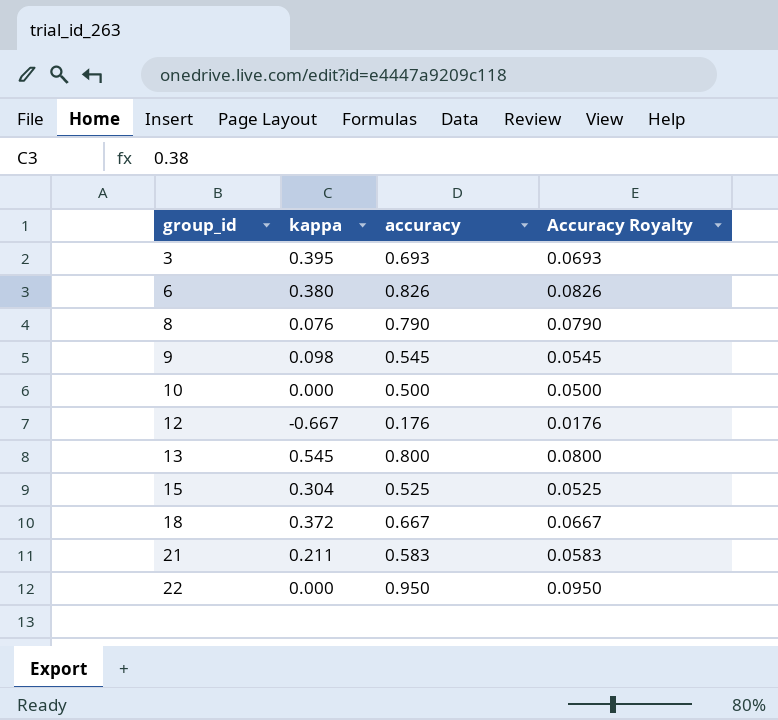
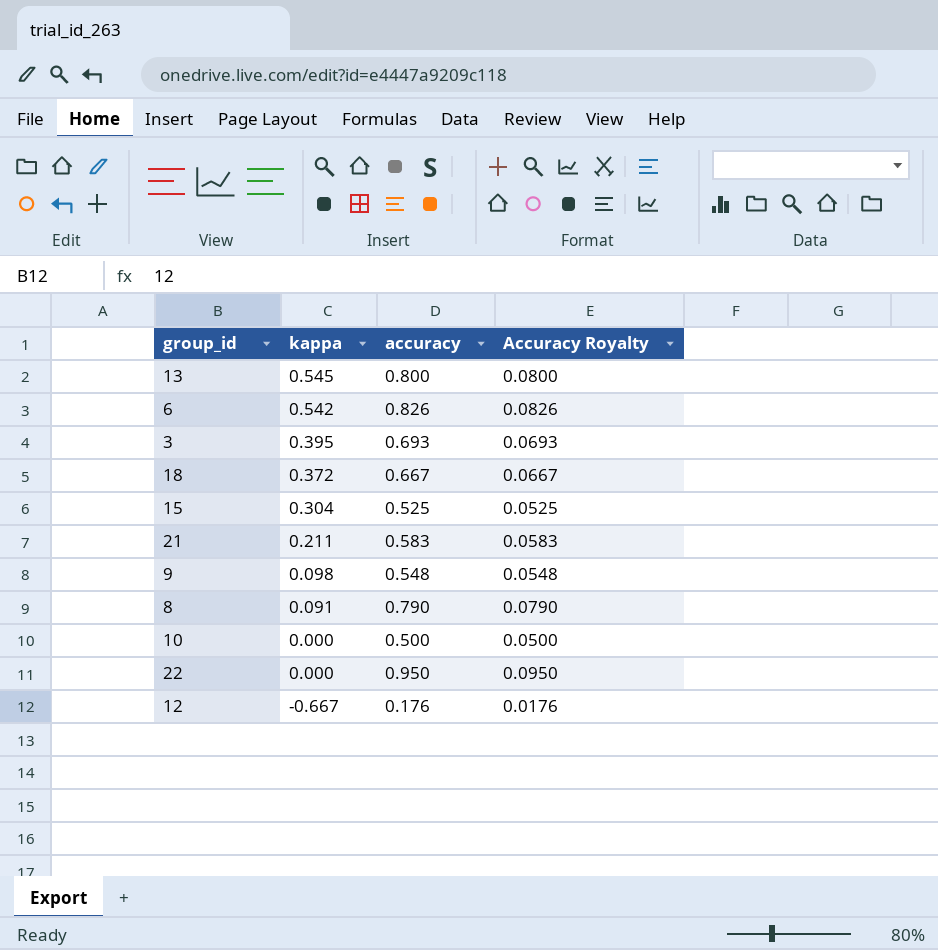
row order: group_id ascending -> kappa descending
6 | kappa: 0.380 -> 0.542
9 | accuracy: 0.545 -> 0.548
9 | Accuracy Royalty: 0.0545 -> 0.0548
8 | kappa: 0.076 -> 0.091

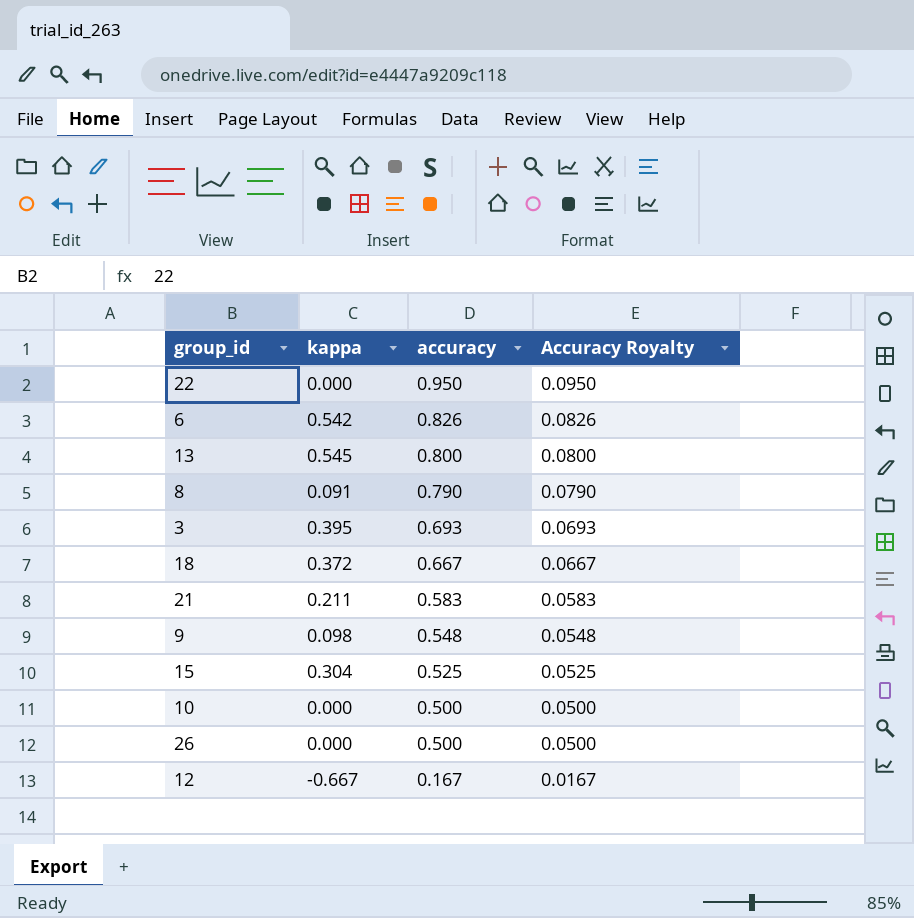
row order: kappa descending -> accuracy descending
row 26: none -> 0.000 | 0.500 | 0.0500
12 | accuracy: 0.176 -> 0.167
12 | Accuracy Royalty: 0.0176 -> 0.0167

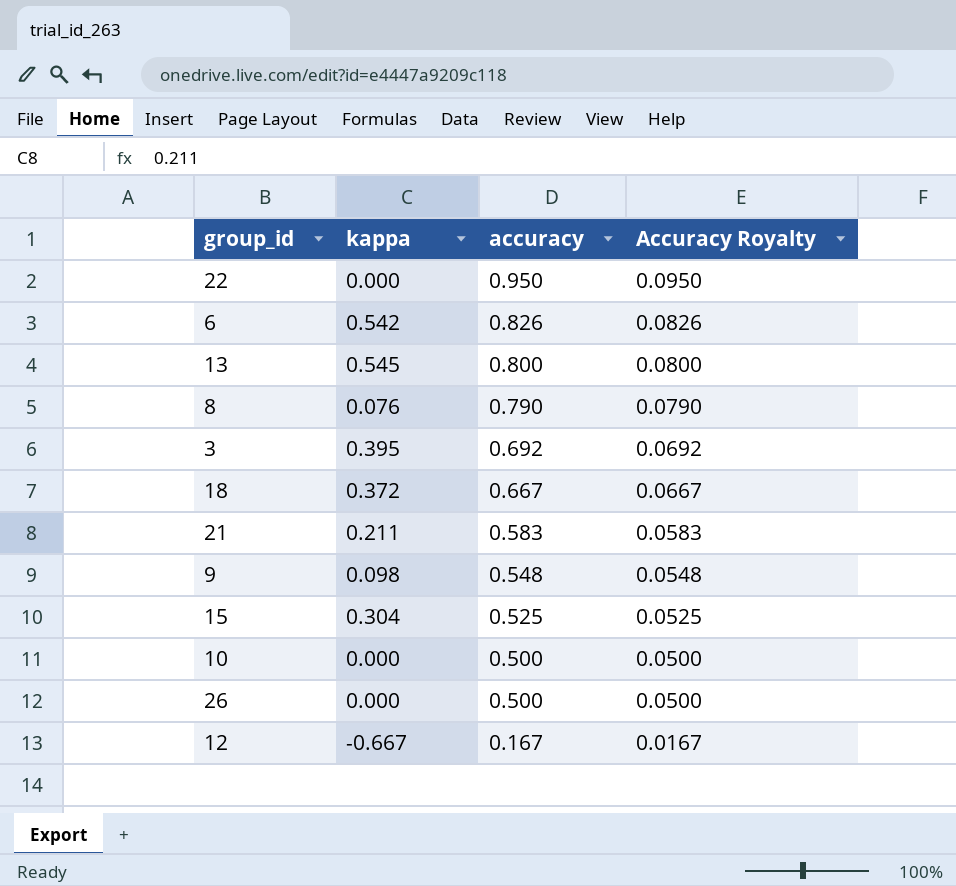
8 | kappa: 0.091 -> 0.076
3 | accuracy: 0.693 -> 0.692
3 | Accuracy Royalty: 0.0693 -> 0.0692

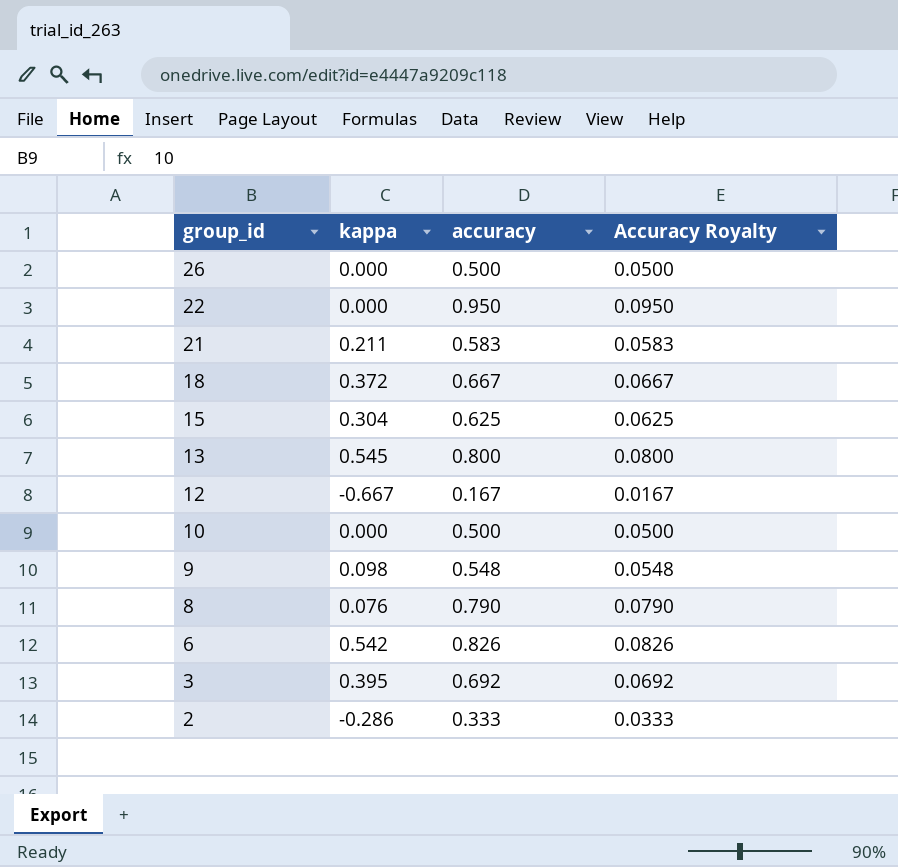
row order: accuracy descending -> group_id descending
15 | accuracy: 0.525 -> 0.625
15 | Accuracy Royalty: 0.0525 -> 0.0625
row 2: none -> -0.286 | 0.333 | 0.0333

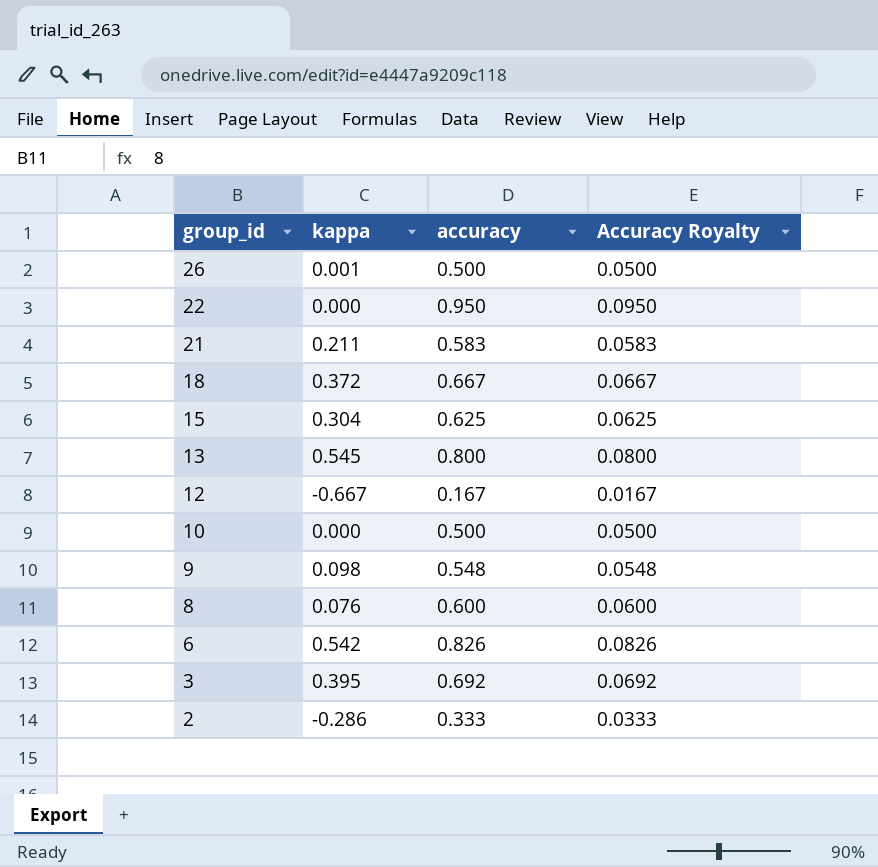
26 | kappa: 0.000 -> 0.001
8 | accuracy: 0.790 -> 0.600
8 | Accuracy Royalty: 0.0790 -> 0.0600

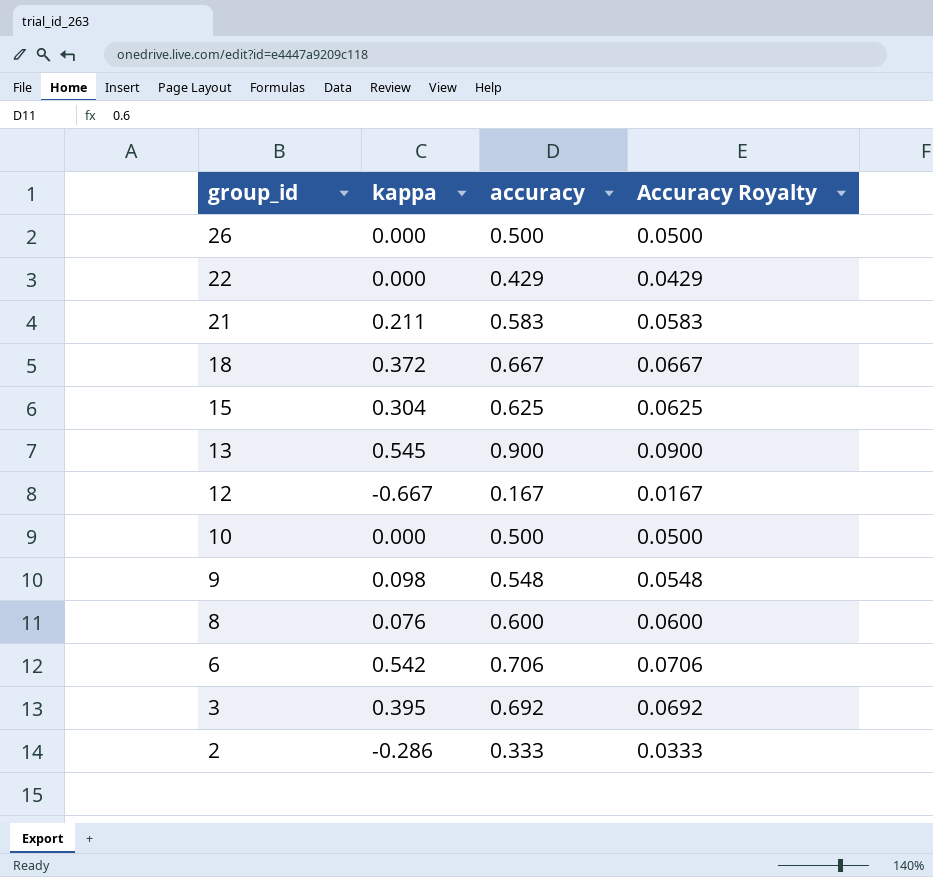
26 | kappa: 0.001 -> 0.000
22 | accuracy: 0.950 -> 0.429
22 | Accuracy Royalty: 0.0950 -> 0.0429
13 | accuracy: 0.800 -> 0.900
13 | Accuracy Royalty: 0.0800 -> 0.0900
6 | accuracy: 0.826 -> 0.706
6 | Accuracy Royalty: 0.0826 -> 0.0706

